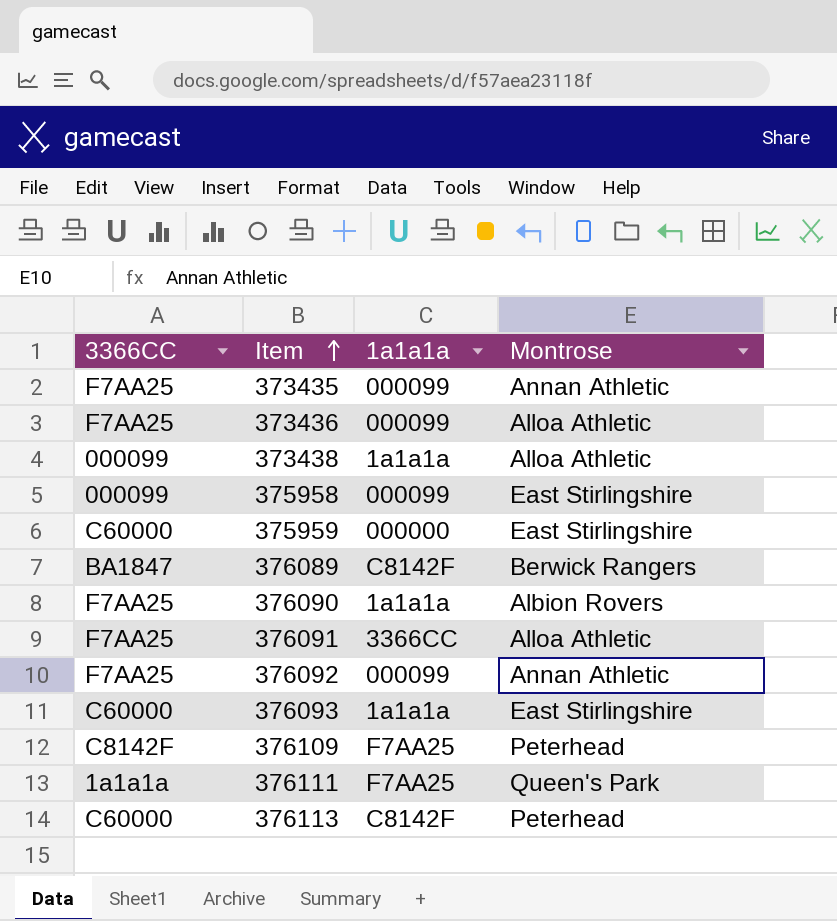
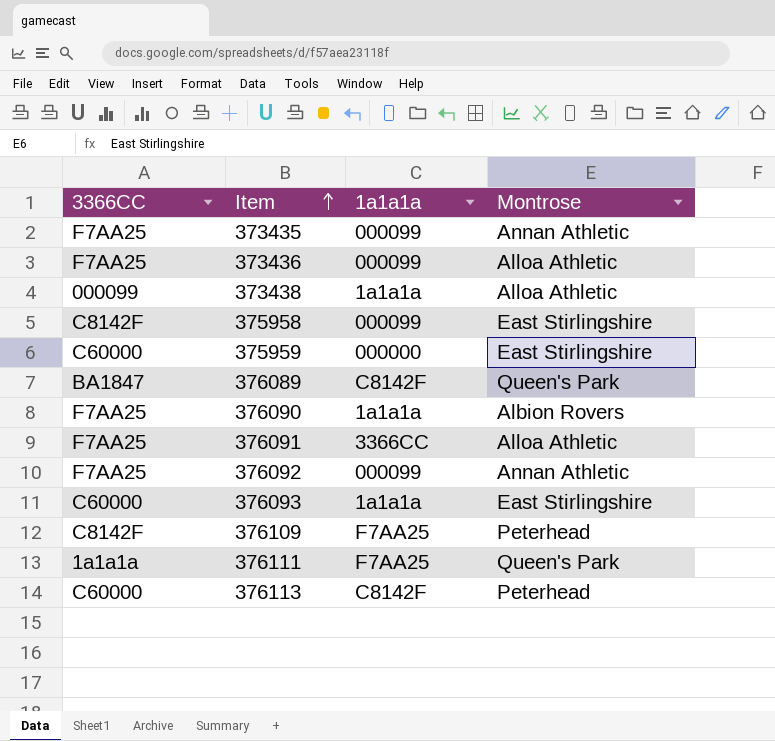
375958 | 3366CC: 000099 -> C8142F
376089 | Montrose: Berwick Rangers -> Queen's Park

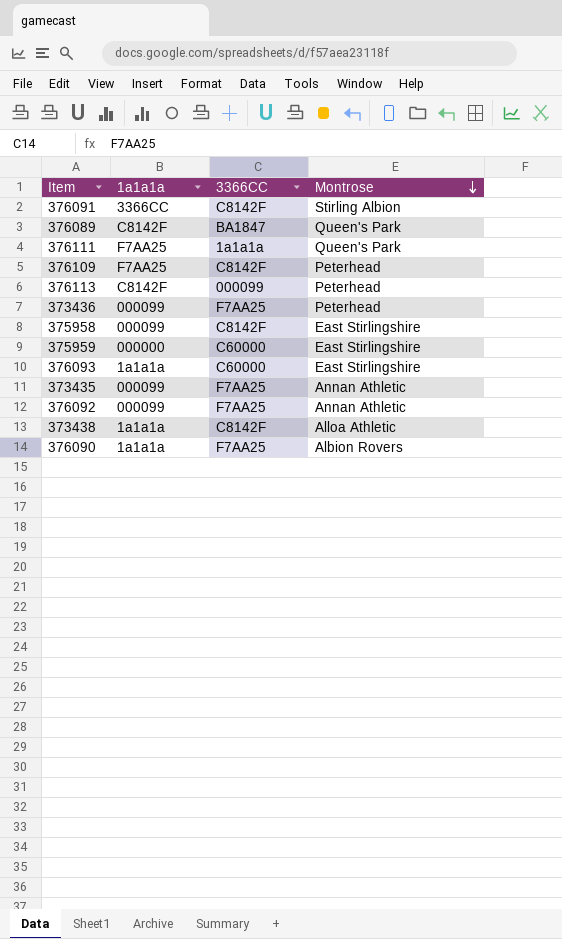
row order: Item ascending -> Montrose descending
column 3366CC | position: 1 -> 3
376091 | 3366CC: F7AA25 -> C8142F
376091 | Montrose: Alloa Athletic -> Stirling Albion
376113 | 3366CC: C60000 -> 000099
373436 | Montrose: Alloa Athletic -> Peterhead
373438 | 3366CC: 000099 -> C8142F

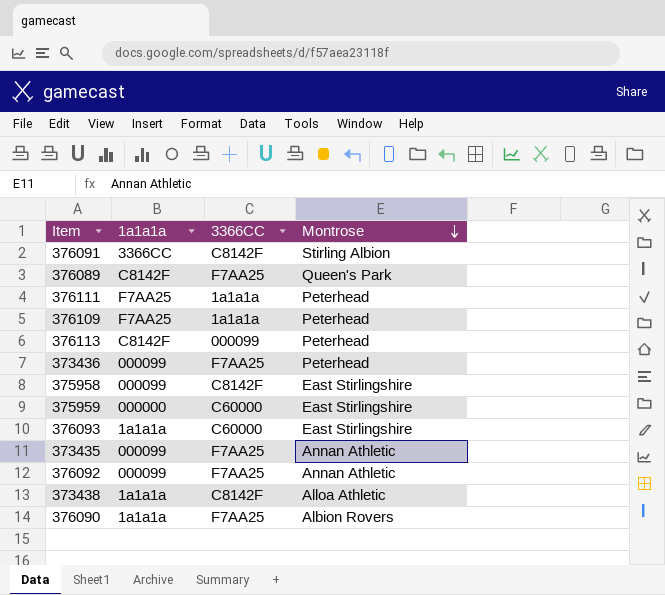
376089 | 3366CC: BA1847 -> F7AA25
376111 | Montrose: Queen's Park -> Peterhead
376109 | 3366CC: C8142F -> 1a1a1a

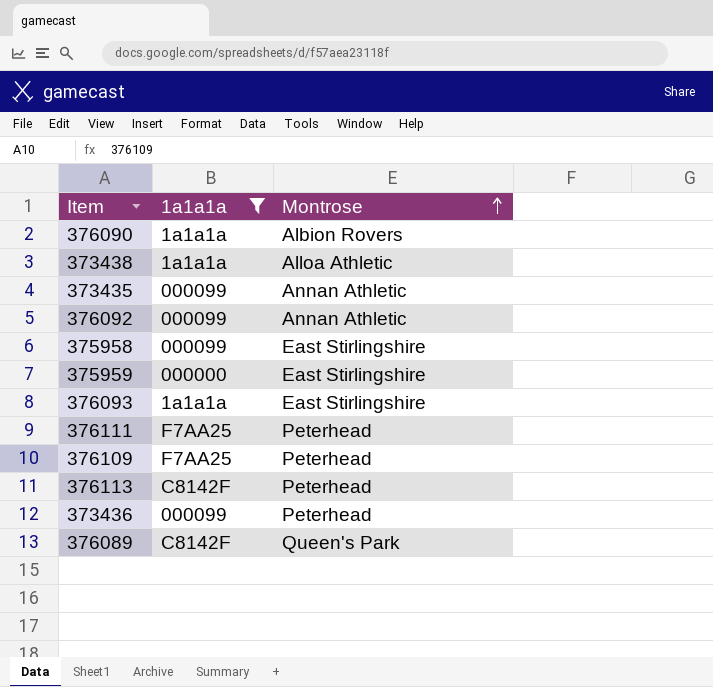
filter: none -> 1a1a1a != 3366CC
row order: Montrose descending -> Montrose ascending
column 3366CC | position: 3 -> none

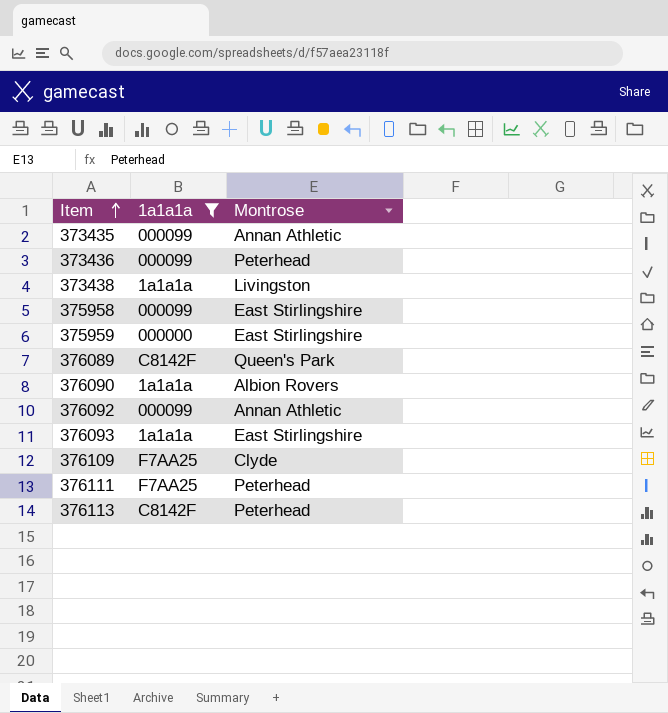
row order: Montrose ascending -> Item ascending
373438 | Montrose: Alloa Athletic -> Livingston
376109 | Montrose: Peterhead -> Clyde

